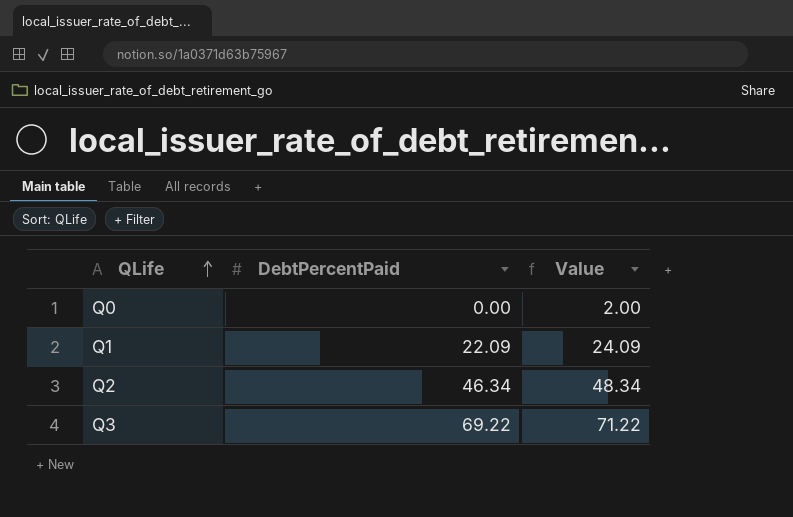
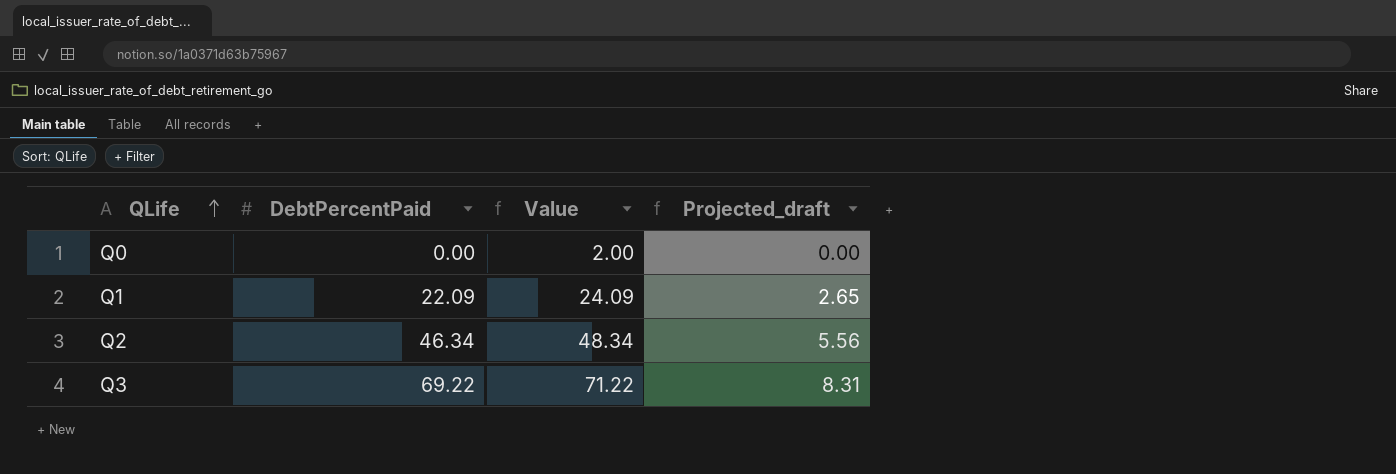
column Projected_draft | formula: none -> [DebtPercentPaid] * 0.12

